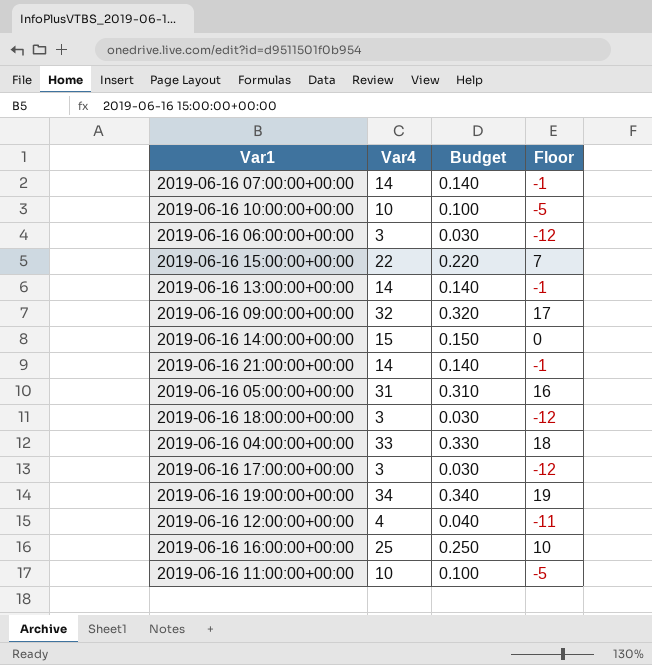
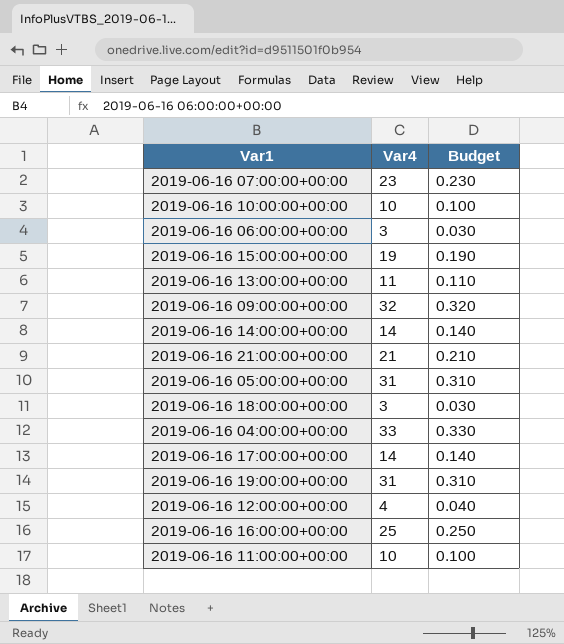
column Floor | formula: [Var4] - 15 -> none
2019-06-16 07:00:00+00:00 | Var4: 14 -> 23
2019-06-16 07:00:00+00:00 | Budget: 0.140 -> 0.230
2019-06-16 15:00:00+00:00 | Var4: 22 -> 19
2019-06-16 15:00:00+00:00 | Budget: 0.220 -> 0.190
2019-06-16 13:00:00+00:00 | Var4: 14 -> 11
2019-06-16 13:00:00+00:00 | Budget: 0.140 -> 0.110
2019-06-16 14:00:00+00:00 | Var4: 15 -> 14
2019-06-16 14:00:00+00:00 | Budget: 0.150 -> 0.140
2019-06-16 21:00:00+00:00 | Var4: 14 -> 21
2019-06-16 21:00:00+00:00 | Budget: 0.140 -> 0.210
2019-06-16 17:00:00+00:00 | Var4: 3 -> 14
2019-06-16 17:00:00+00:00 | Budget: 0.030 -> 0.140
2019-06-16 19:00:00+00:00 | Var4: 34 -> 31
2019-06-16 19:00:00+00:00 | Budget: 0.340 -> 0.310

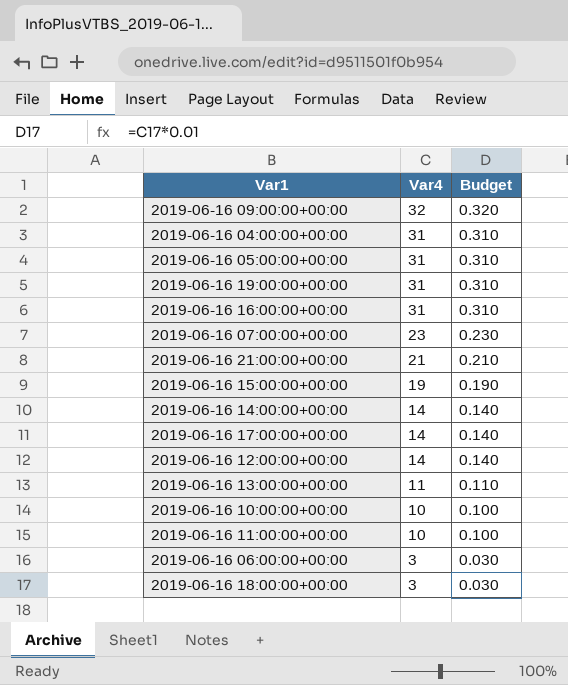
row order: none -> Var4 descending
2019-06-16 04:00:00+00:00 | Var4: 33 -> 31
2019-06-16 04:00:00+00:00 | Budget: 0.330 -> 0.310
2019-06-16 16:00:00+00:00 | Var4: 25 -> 31
2019-06-16 16:00:00+00:00 | Budget: 0.250 -> 0.310
2019-06-16 12:00:00+00:00 | Var4: 4 -> 14
2019-06-16 12:00:00+00:00 | Budget: 0.040 -> 0.140

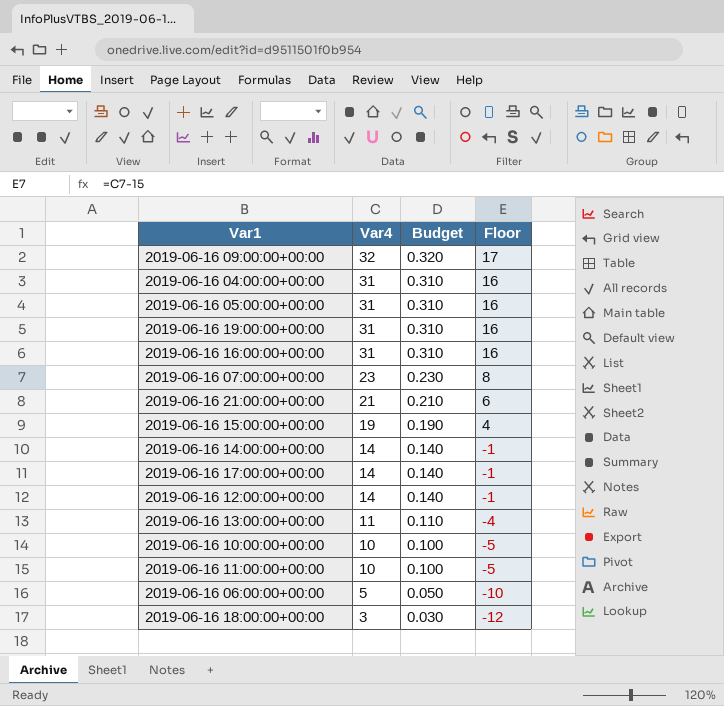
column Floor | formula: none -> [Var4] - 15
2019-06-16 06:00:00+00:00 | Var4: 3 -> 5
2019-06-16 06:00:00+00:00 | Budget: 0.030 -> 0.050

